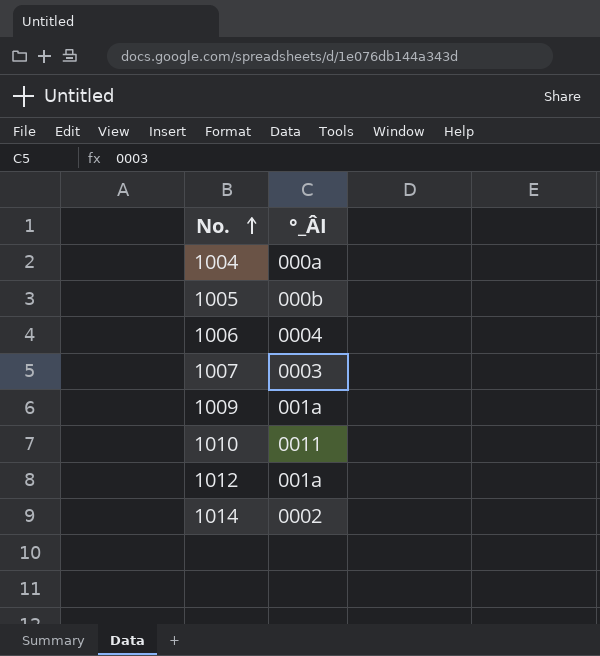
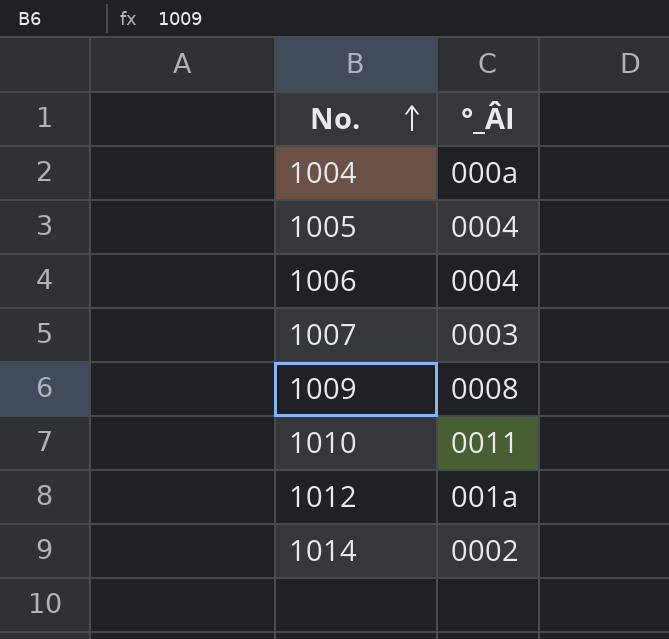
1005 | °_ÂI: 000b -> 0004
1009 | °_ÂI: 001a -> 0008

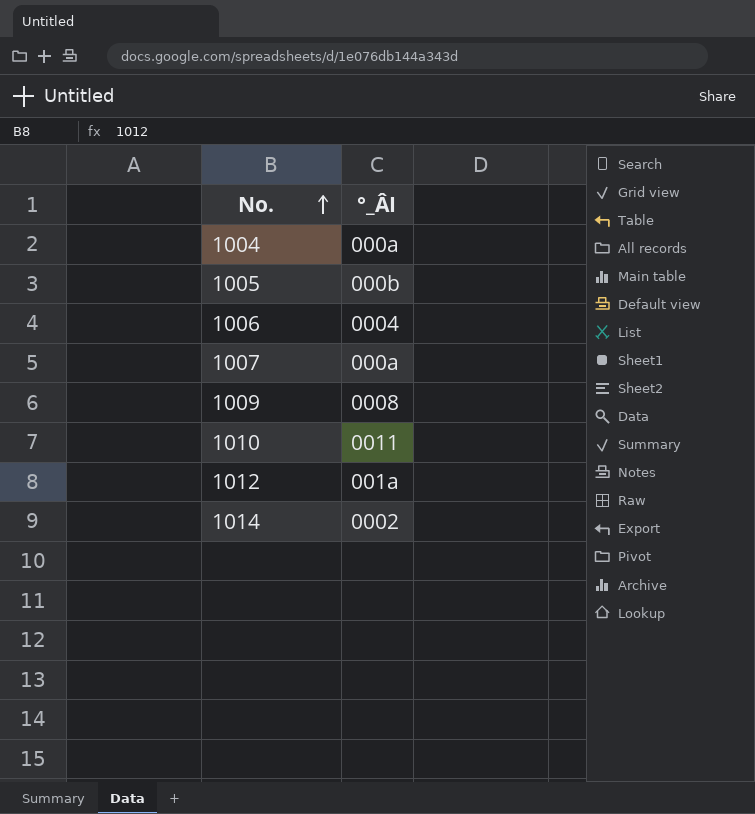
1005 | °_ÂI: 0004 -> 000b
1007 | °_ÂI: 0003 -> 000a

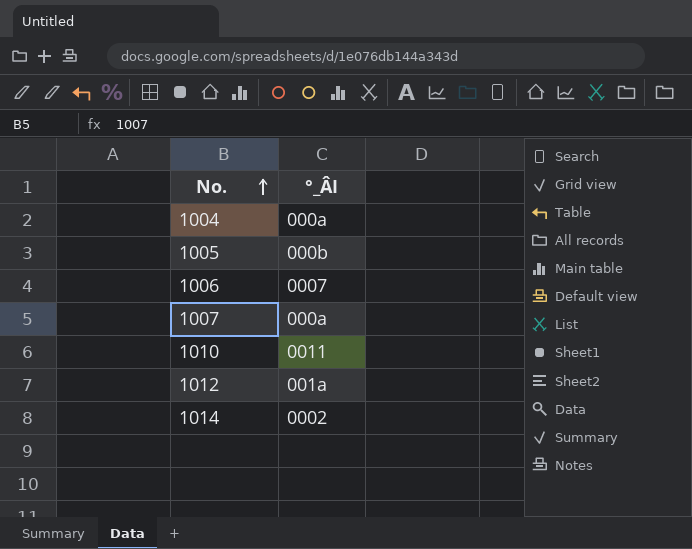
row 1009: 0008 -> none
1006 | °_ÂI: 0004 -> 0007

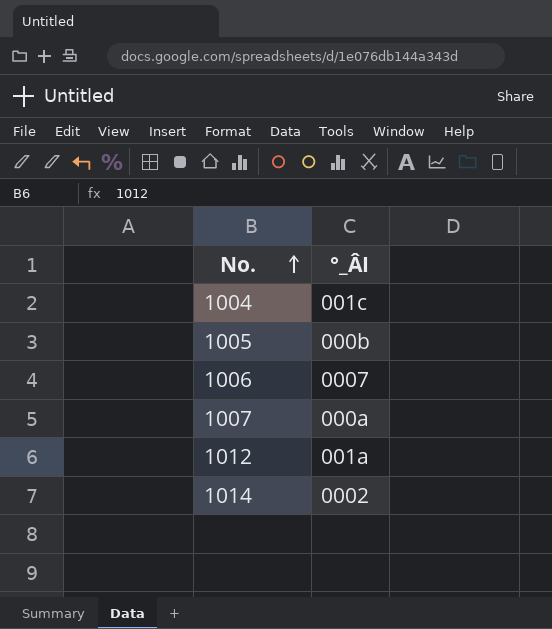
row 1010: 0011 -> none
1004 | °_ÂI: 000a -> 001c

